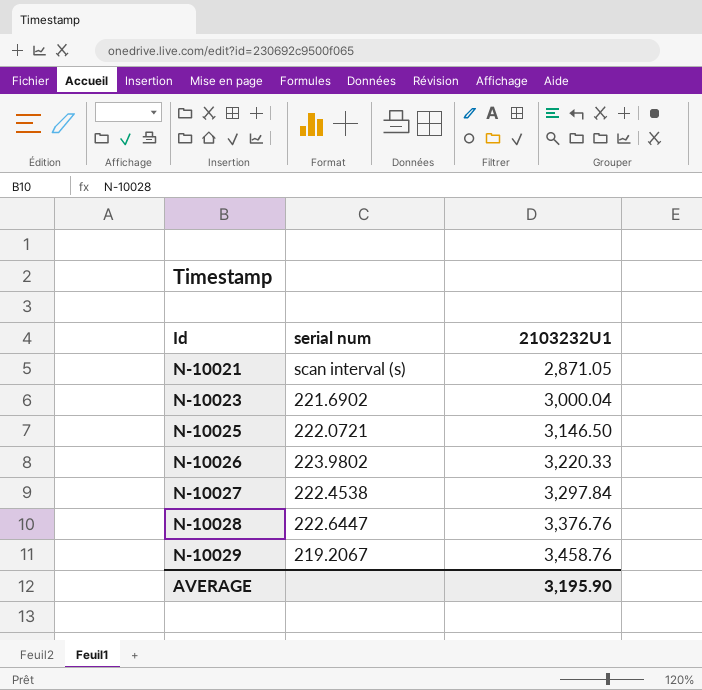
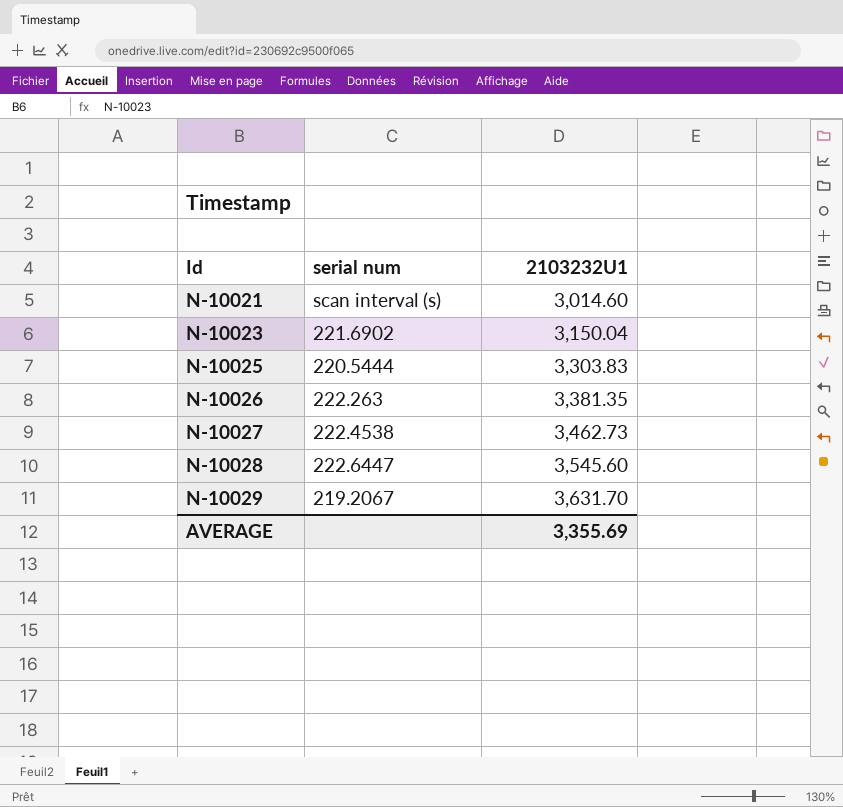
N-10021 | 2103232U1: 2,871.05 -> 3,014.60
N-10023 | 2103232U1: 3,000.04 -> 3,150.04
N-10025 | serial num: 222.0721 -> 220.5444
N-10025 | 2103232U1: 3,146.50 -> 3,303.83
N-10026 | serial num: 223.9802 -> 222.263
N-10026 | 2103232U1: 3,220.33 -> 3,381.35
N-10027 | 2103232U1: 3,297.84 -> 3,462.73
N-10028 | 2103232U1: 3,376.76 -> 3,545.60
N-10029 | 2103232U1: 3,458.76 -> 3,631.70
AVERAGE | 2103232U1: 3,195.90 -> 3,355.69

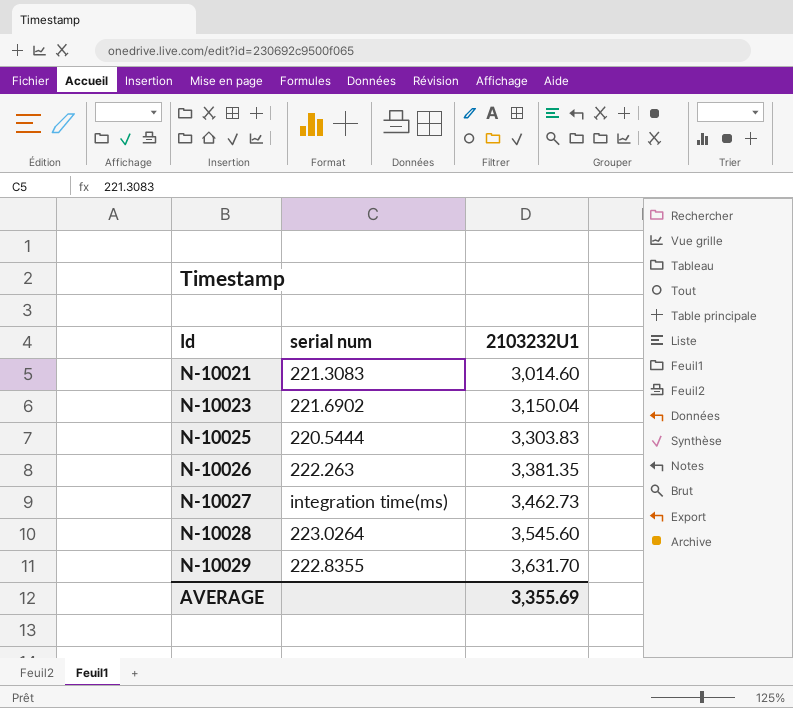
N-10021 | serial num: scan interval (s) -> 221.3083
N-10027 | serial num: 222.4538 -> integration time(ms)
N-10028 | serial num: 222.6447 -> 223.0264
N-10029 | serial num: 219.2067 -> 222.8355

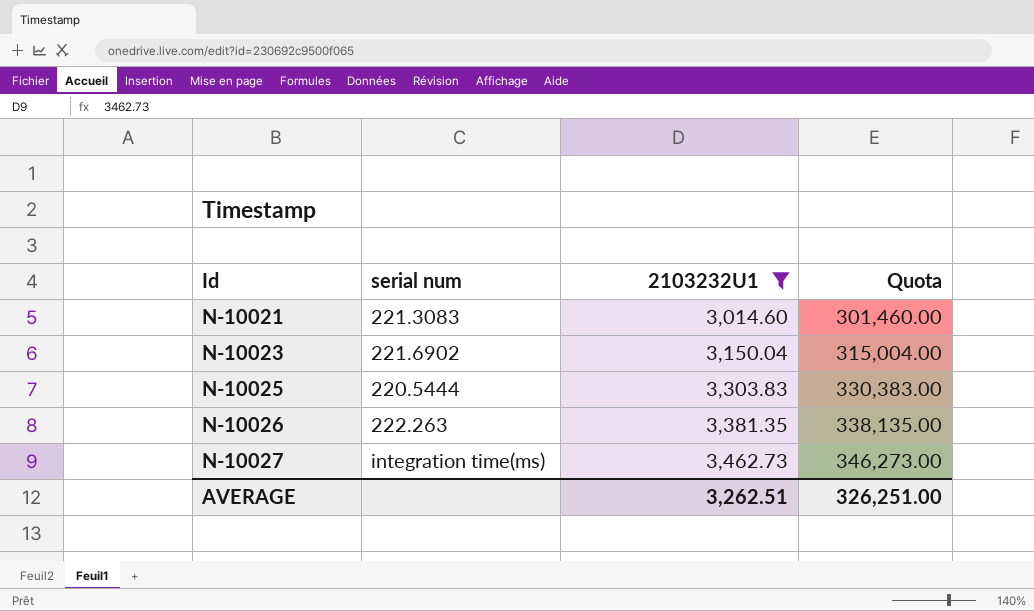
filter: none -> 2103232U1 <= 3,462.73
column Quota | formula: none -> [2103232U1] * 100
AVERAGE | 2103232U1: 3,355.69 -> 3,262.51

